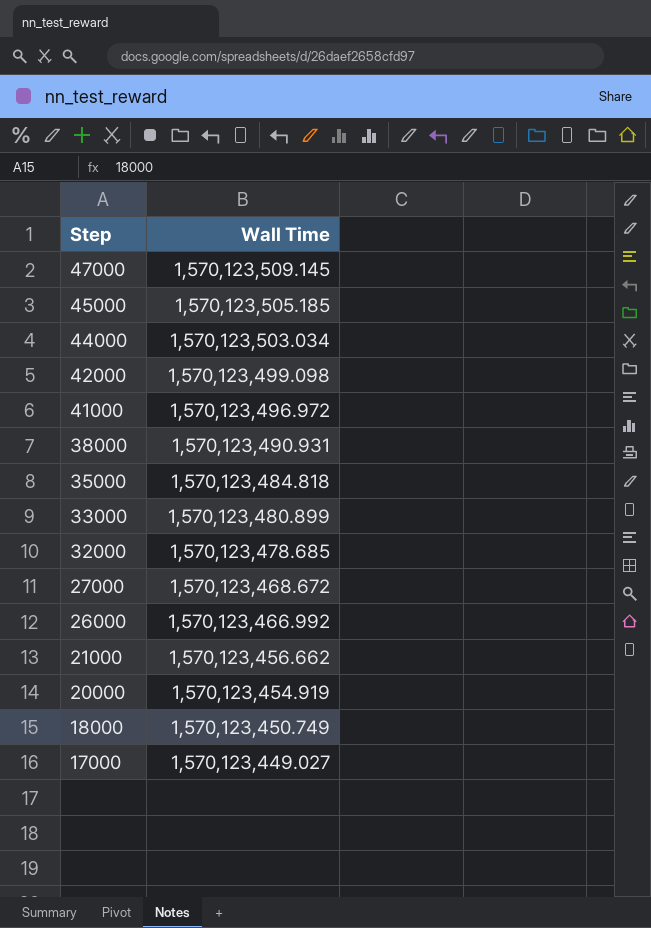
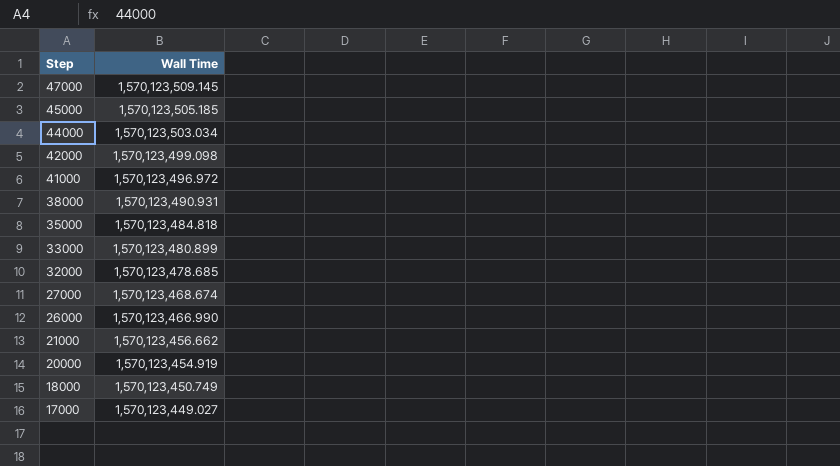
27000 | Wall Time: 1,570,123,468.672 -> 1,570,123,468.674
26000 | Wall Time: 1,570,123,466.992 -> 1,570,123,466.990

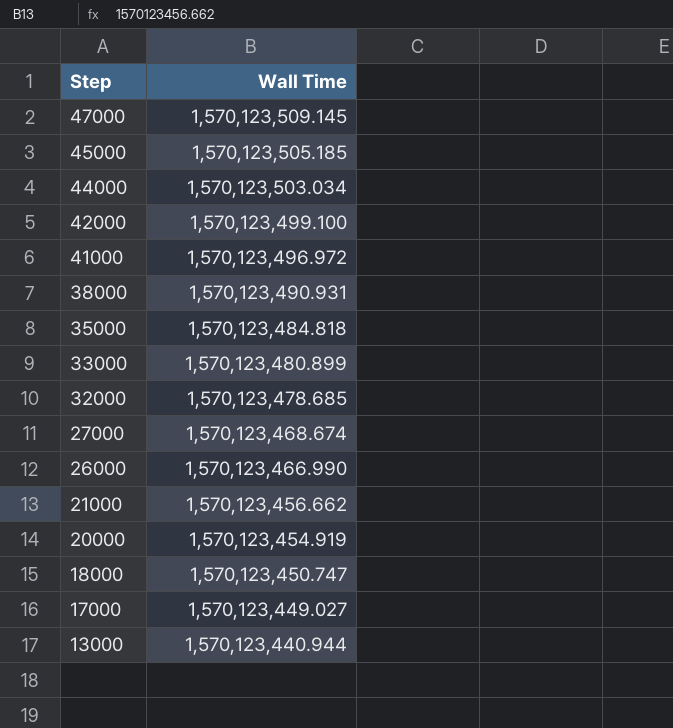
42000 | Wall Time: 1,570,123,499.098 -> 1,570,123,499.100
18000 | Wall Time: 1,570,123,450.749 -> 1,570,123,450.747
row 13000: none -> 1,570,123,440.944

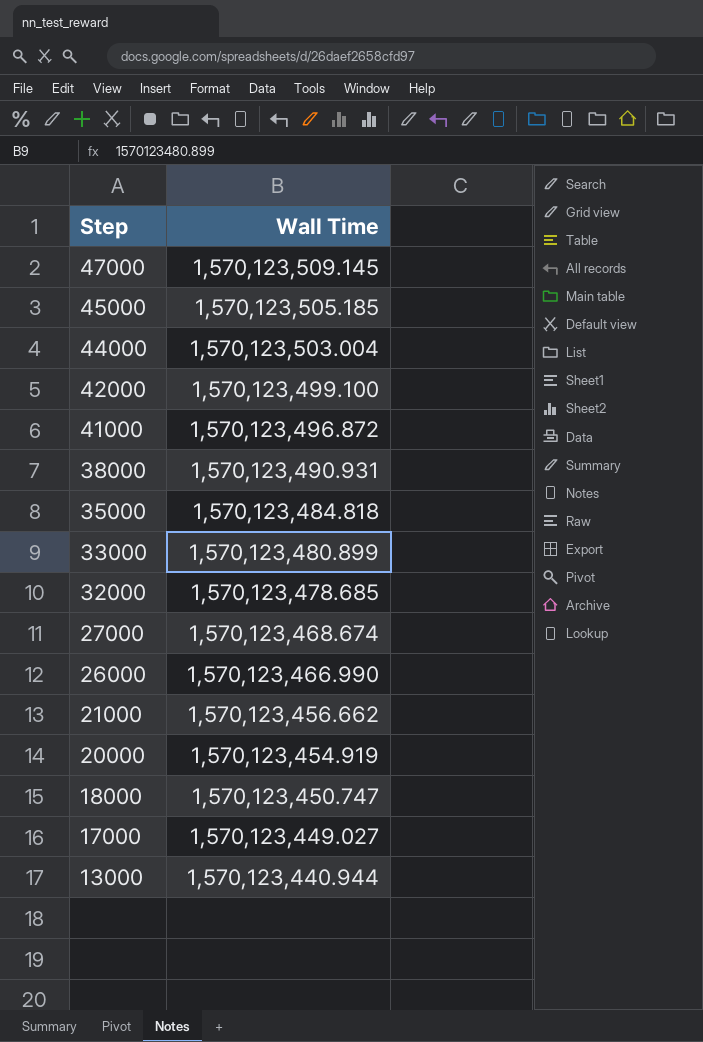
44000 | Wall Time: 1,570,123,503.034 -> 1,570,123,503.004
41000 | Wall Time: 1,570,123,496.972 -> 1,570,123,496.872

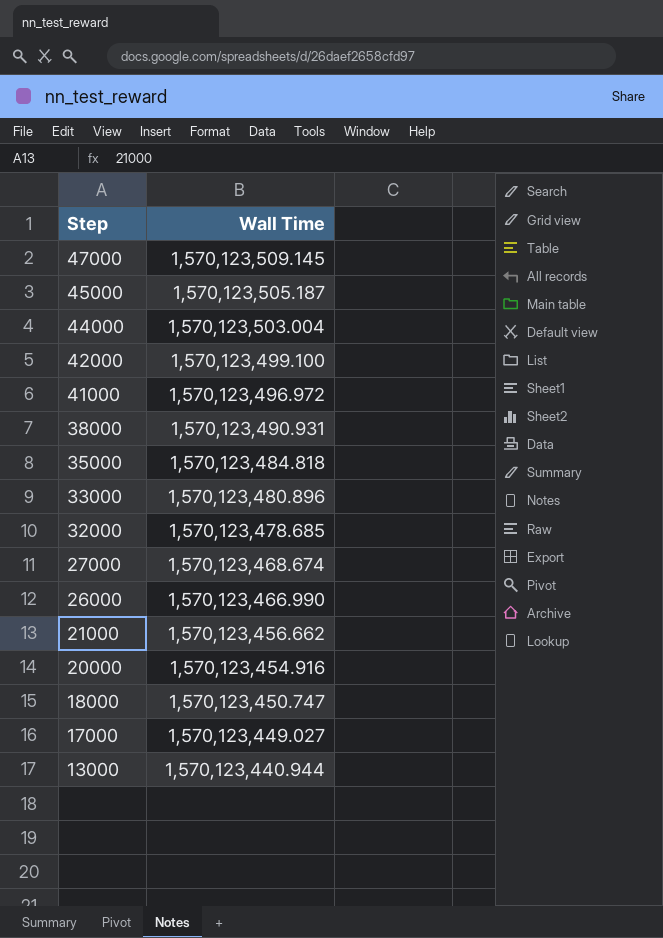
45000 | Wall Time: 1,570,123,505.185 -> 1,570,123,505.187
41000 | Wall Time: 1,570,123,496.872 -> 1,570,123,496.972
33000 | Wall Time: 1,570,123,480.899 -> 1,570,123,480.896
20000 | Wall Time: 1,570,123,454.919 -> 1,570,123,454.916

